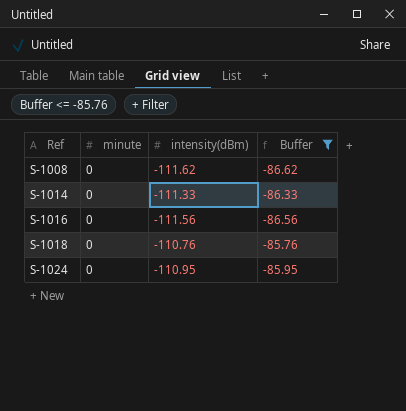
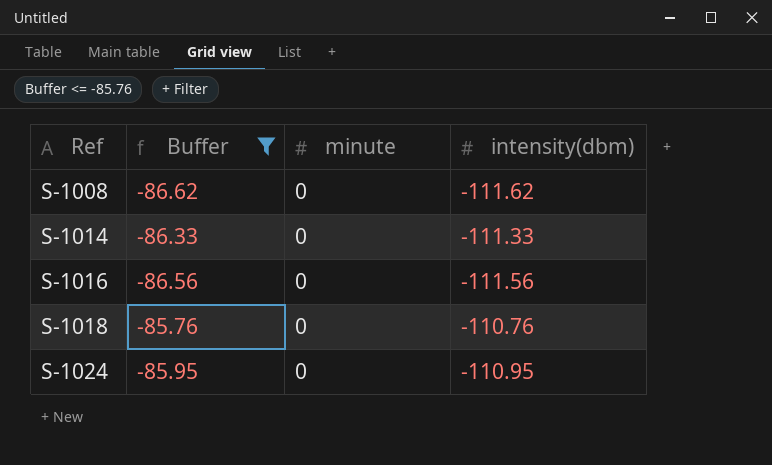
column Buffer | position: 4 -> 2
column name: intensity(dBm) -> intensity(dbm)

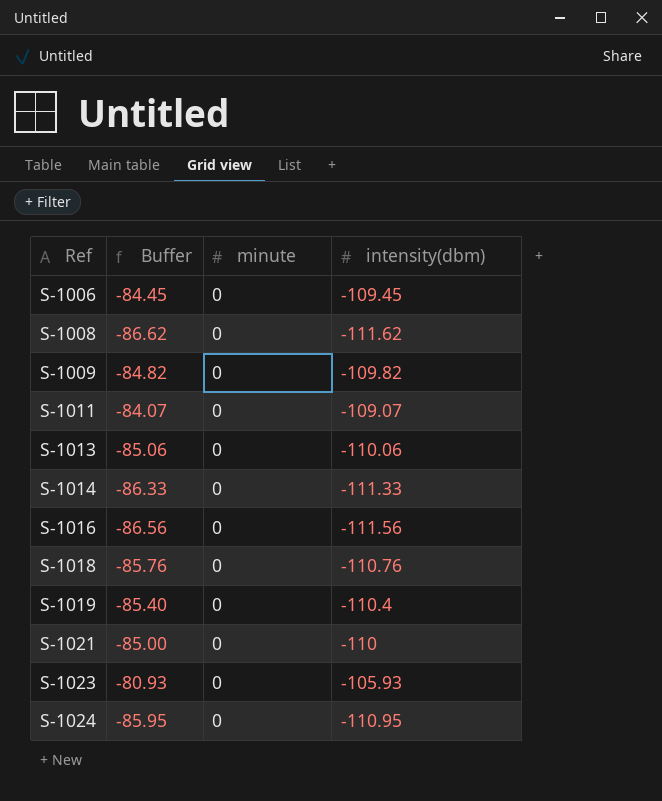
filter: Buffer <= -85.76 -> none

